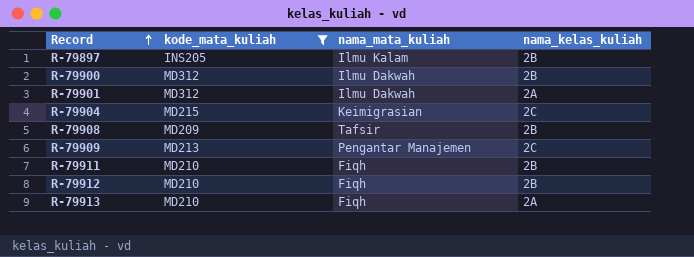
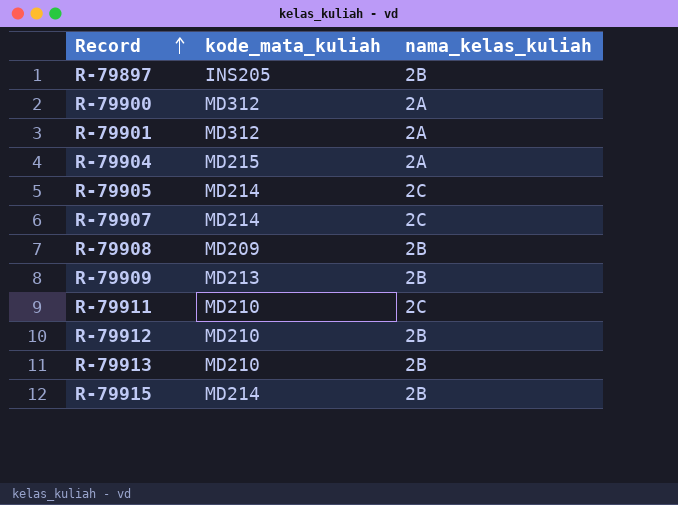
filter: kode_mata_kuliah != MD214 -> none
column nama_mata_kuliah | position: 3 -> none
R-79900 | nama_kelas_kuliah: 2B -> 2A
R-79904 | nama_kelas_kuliah: 2C -> 2A
R-79909 | nama_kelas_kuliah: 2C -> 2B
R-79911 | nama_kelas_kuliah: 2B -> 2C
R-79913 | nama_kelas_kuliah: 2A -> 2B

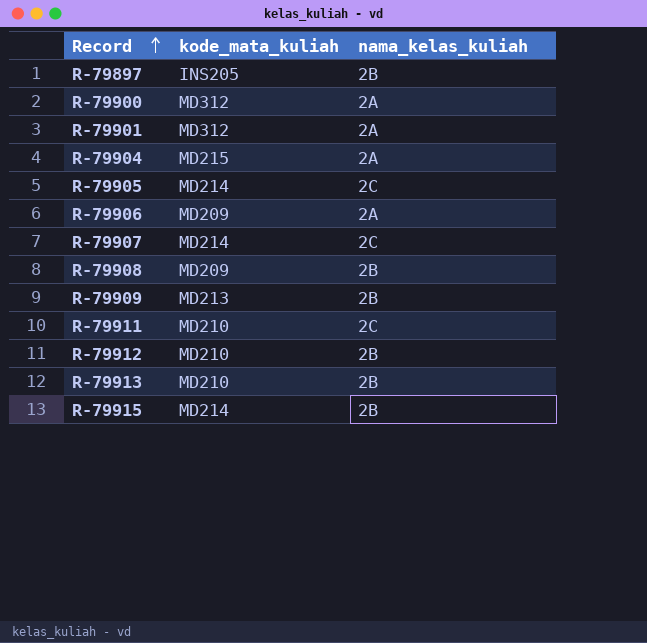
row R-79906: none -> MD209 | 2A

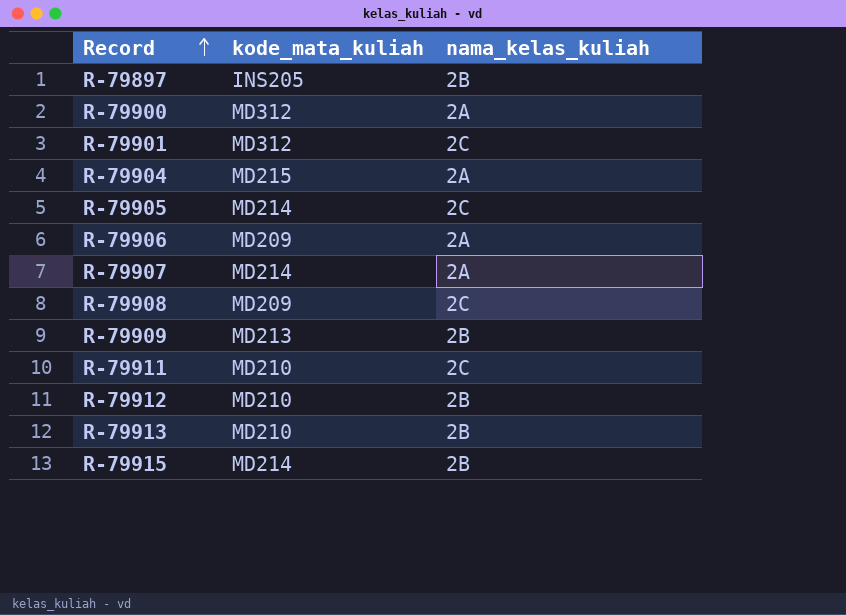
R-79901 | nama_kelas_kuliah: 2A -> 2C
R-79907 | nama_kelas_kuliah: 2C -> 2A
R-79908 | nama_kelas_kuliah: 2B -> 2C

